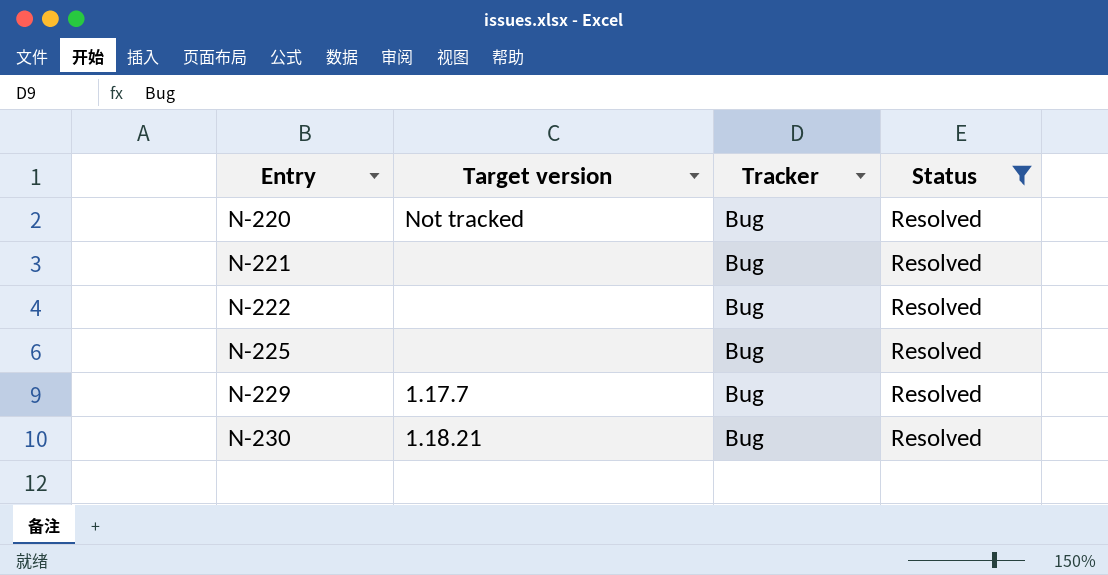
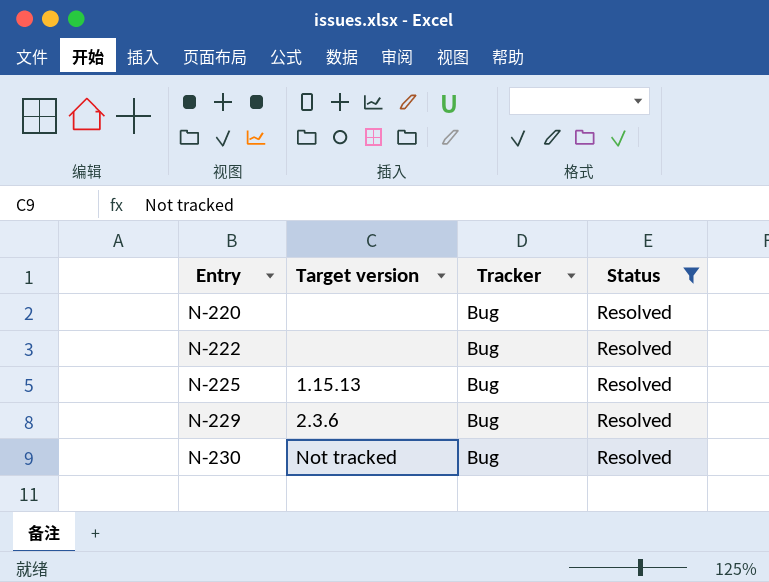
row N-221: none | Bug | Resolved -> none
N-220 | Target version: Not tracked -> none
N-225 | Target version: none -> 1.15.13
N-229 | Target version: 1.17.7 -> 2.3.6
N-230 | Target version: 1.18.21 -> Not tracked

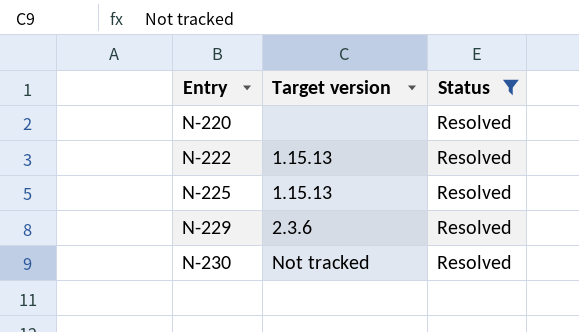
column Tracker | position: 3 -> none
N-222 | Target version: none -> 1.15.13

